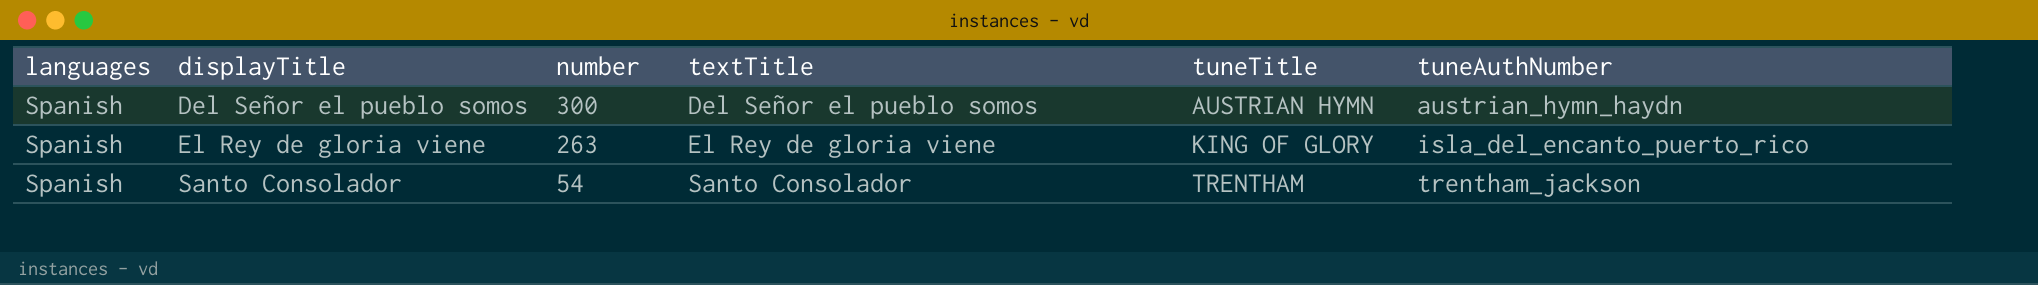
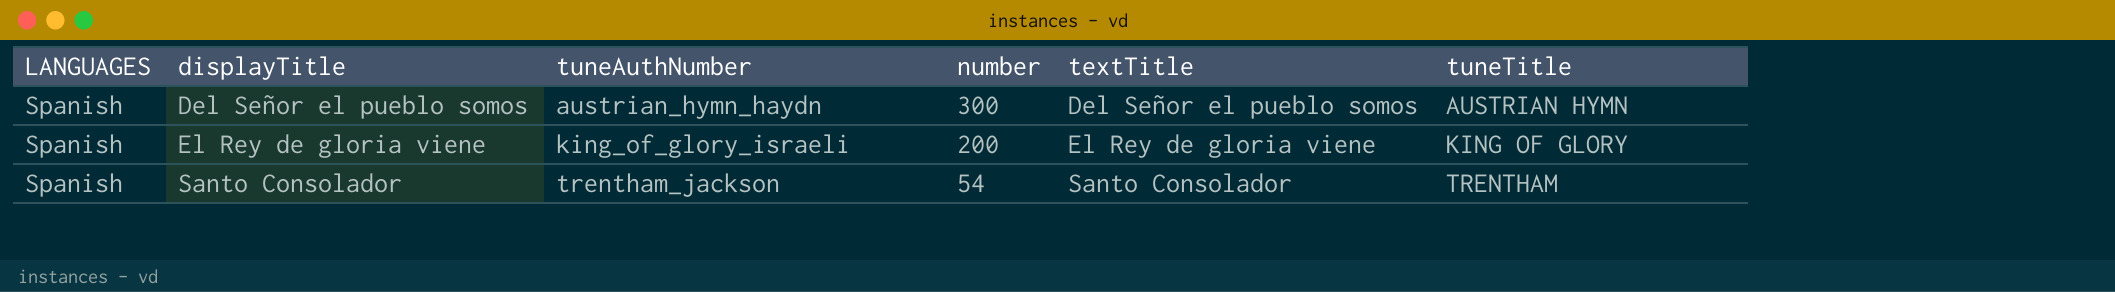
column name: languages -> LANGUAGES
column tuneAuthNumber | position: 6 -> 3
El Rey de gloria viene | tuneAuthNumber: isla_del_encanto_puerto_rico -> king_of_glory_israeli
El Rey de gloria viene | number: 263 -> 200

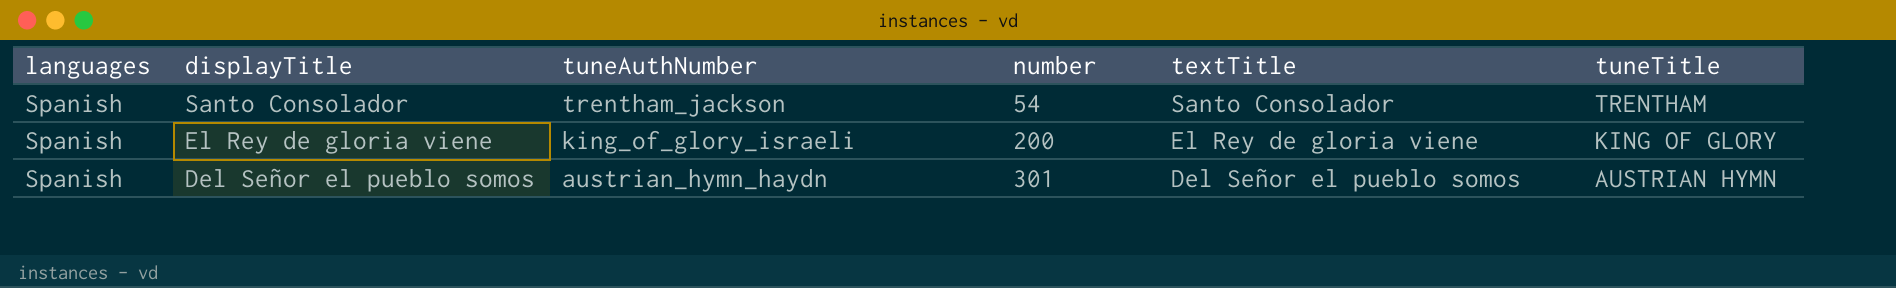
row order: displayTitle ascending -> displayTitle descending
column name: LANGUAGES -> languages
Del Señor el pueblo somos | number: 300 -> 301

